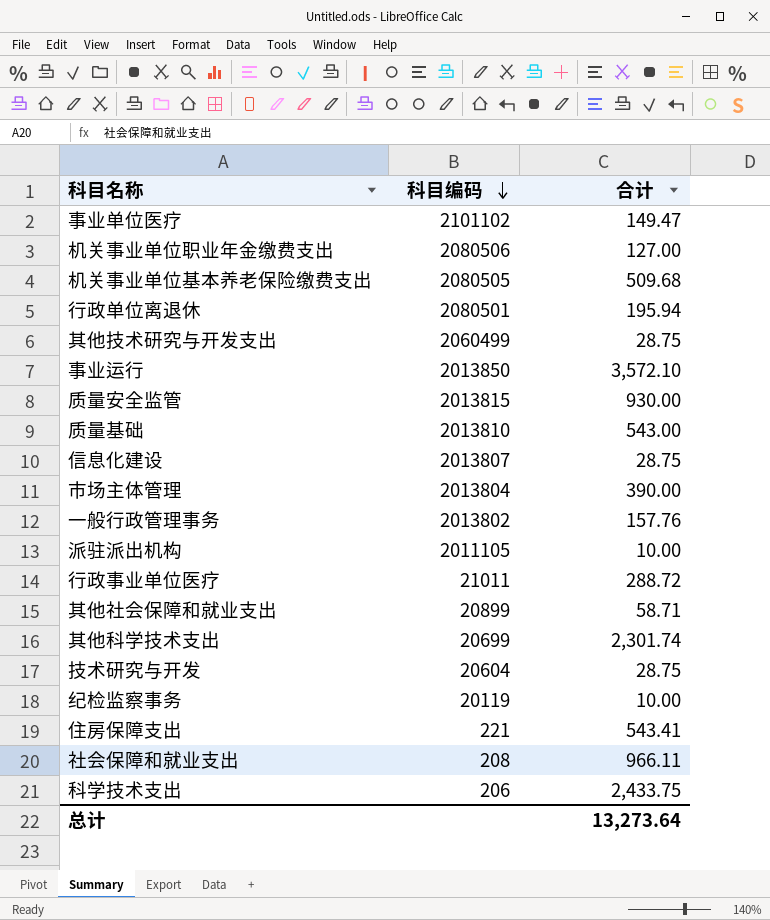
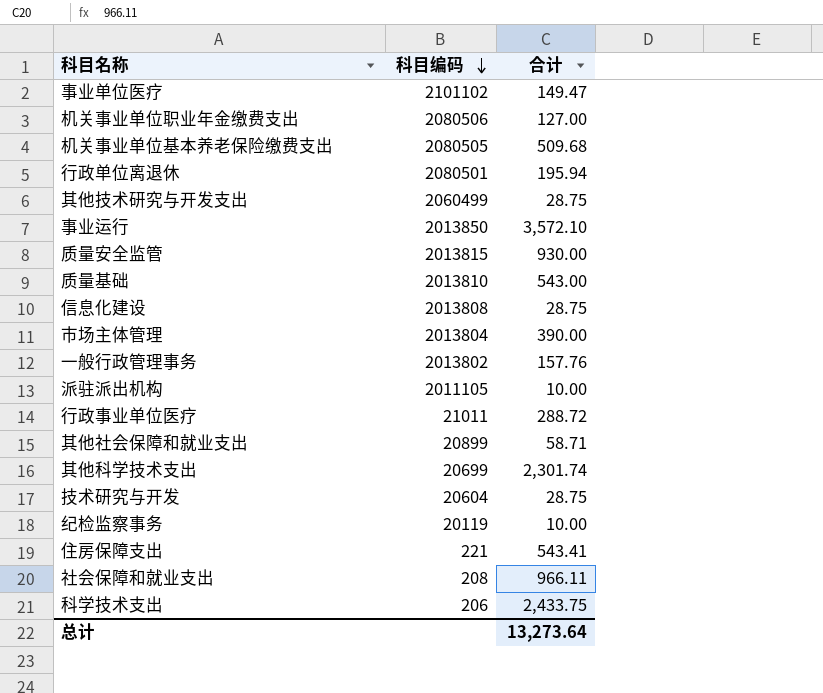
信息化建设 | 科目编码: 2013807 -> 2013808

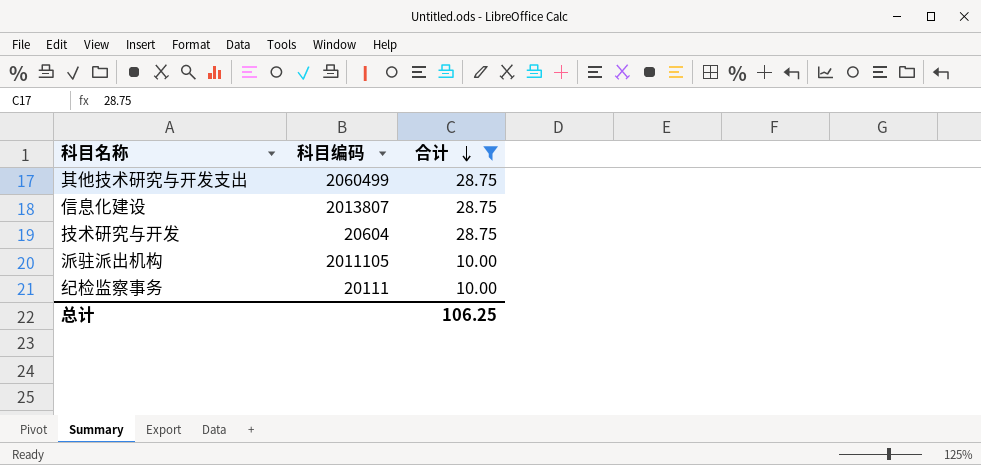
filter: none -> 合计 <= 28.75
row order: 科目编码 descending -> 合计 descending
信息化建设 | 科目编码: 2013808 -> 2013807
纪检监察事务 | 科目编码: 20119 -> 20111
总计 | 合计: 13,273.64 -> 106.25

